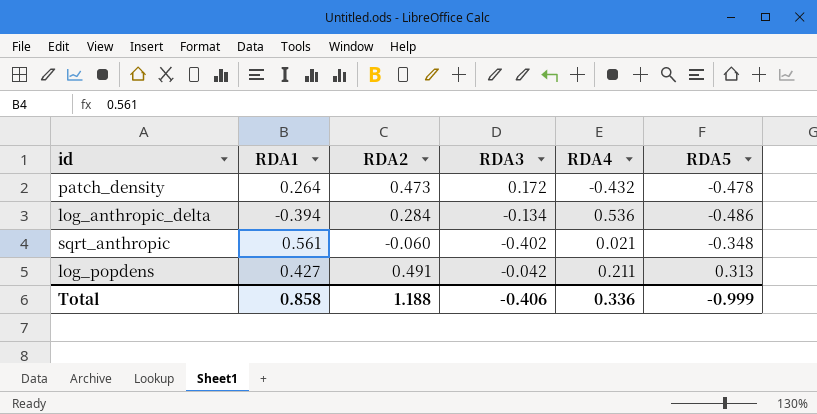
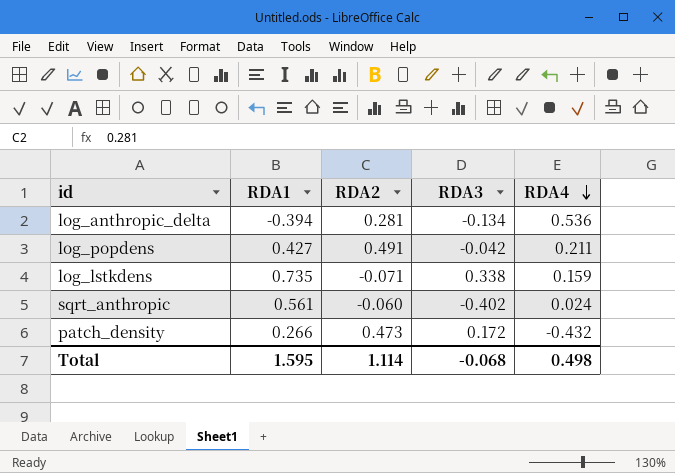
row order: none -> RDA4 descending
column RDA5 | position: 6 -> none
log_anthropic_delta | RDA2: 0.284 -> 0.281
row log_lstkdens: none -> 0.735 | -0.071 | 0.338 | 0.159
sqrt_anthropic | RDA4: 0.021 -> 0.024
patch_density | RDA1: 0.264 -> 0.266
Total | RDA1: 0.858 -> 1.595
Total | RDA2: 1.188 -> 1.114
Total | RDA3: -0.406 -> -0.068
Total | RDA4: 0.336 -> 0.498

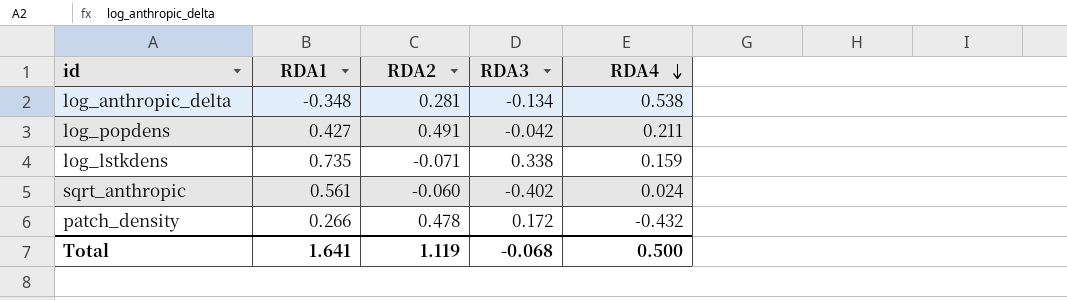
log_anthropic_delta | RDA1: -0.394 -> -0.348
log_anthropic_delta | RDA4: 0.536 -> 0.538
patch_density | RDA2: 0.473 -> 0.478
Total | RDA1: 1.595 -> 1.641
Total | RDA2: 1.114 -> 1.119
Total | RDA4: 0.498 -> 0.500

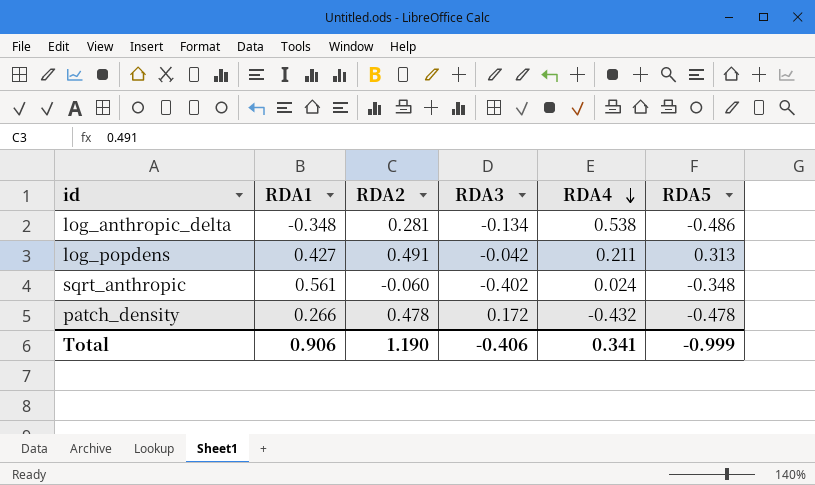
column RDA5 | position: none -> 6
row log_lstkdens: 0.735 | -0.071 | 0.338 | 0.159 -> none
Total | RDA1: 1.641 -> 0.906
Total | RDA2: 1.119 -> 1.190
Total | RDA3: -0.068 -> -0.406
Total | RDA4: 0.500 -> 0.341

